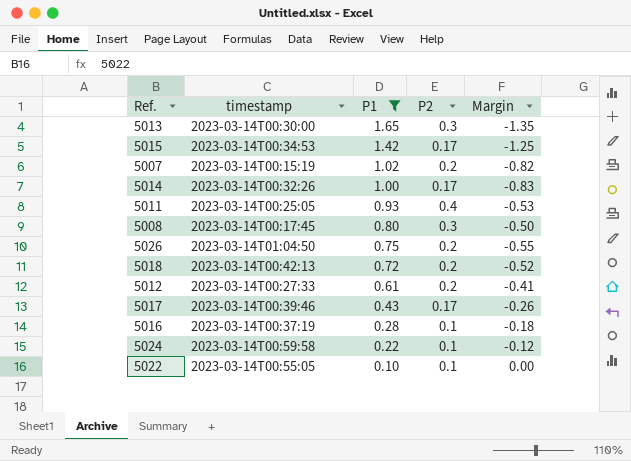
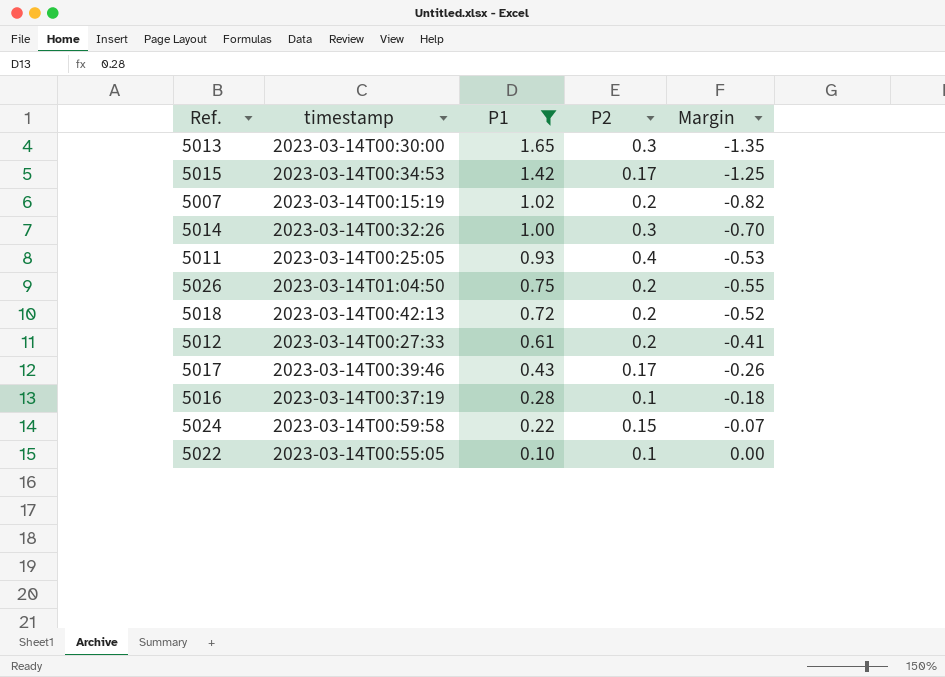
row 5008: 2023-03-14T00:17:45 | 0.80 | 0.3 | -0.50 -> none
5014 | P2: 0.17 -> 0.3
5014 | Margin: -0.83 -> -0.70
5024 | P2: 0.1 -> 0.15
5024 | Margin: -0.12 -> -0.07

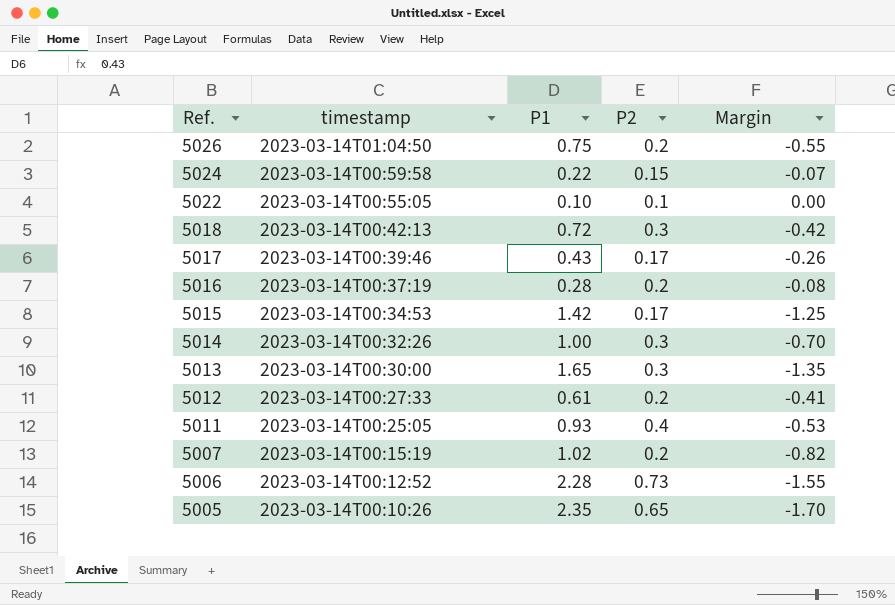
filter: P1 <= 1.65 -> none
row order: P1 descending -> Ref. descending
5018 | P2: 0.2 -> 0.3
5018 | Margin: -0.52 -> -0.42
5016 | P2: 0.1 -> 0.2
5016 | Margin: -0.18 -> -0.08

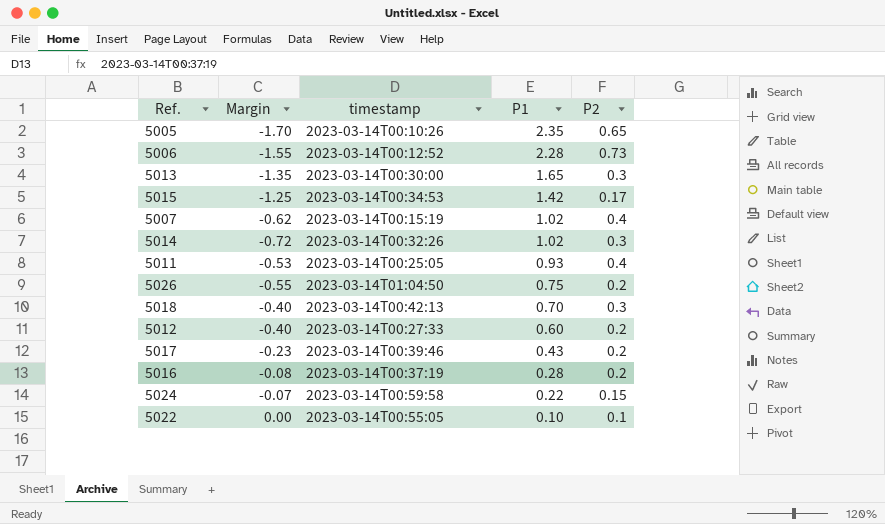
row order: Ref. descending -> P1 descending
column Margin | position: 5 -> 2
5007 | Margin: -0.82 -> -0.62
5007 | P2: 0.2 -> 0.4
5014 | Margin: -0.70 -> -0.72
5014 | P1: 1.00 -> 1.02
5018 | Margin: -0.42 -> -0.40
5018 | P1: 0.72 -> 0.70
5012 | Margin: -0.41 -> -0.40
5012 | P1: 0.61 -> 0.60
5017 | Margin: -0.26 -> -0.23
5017 | P2: 0.17 -> 0.2

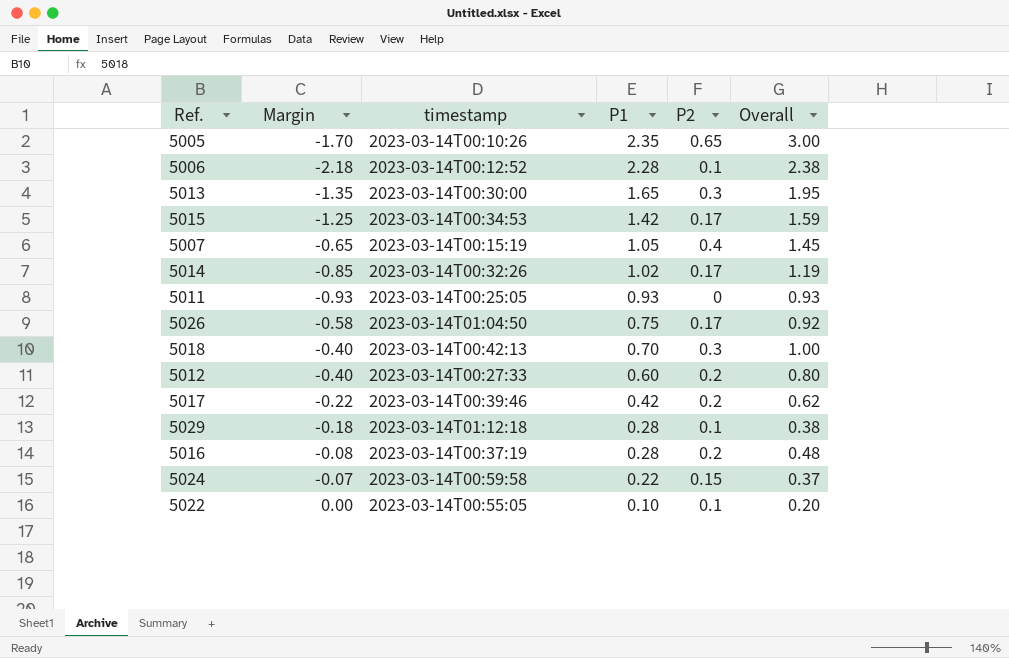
column Overall | formula: none -> [P1] + [P2]
5006 | Margin: -1.55 -> -2.18
5006 | P2: 0.73 -> 0.1
5007 | Margin: -0.62 -> -0.65
5007 | P1: 1.02 -> 1.05
5014 | Margin: -0.72 -> -0.85
5014 | P2: 0.3 -> 0.17
5011 | Margin: -0.53 -> -0.93
5011 | P2: 0.4 -> 0
5026 | Margin: -0.55 -> -0.58
5026 | P2: 0.2 -> 0.17
5017 | Margin: -0.23 -> -0.22
5017 | P1: 0.43 -> 0.42
row 5029: none -> -0.18 | 2023-03-14T01:12:18 | 0.28 | 0.1 | 0.38

